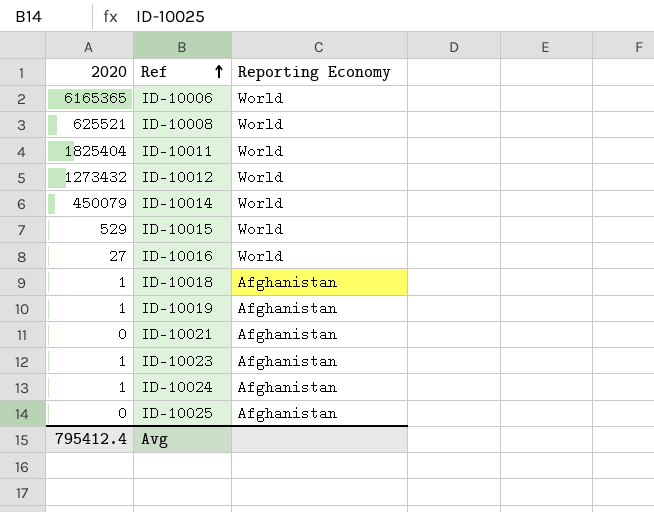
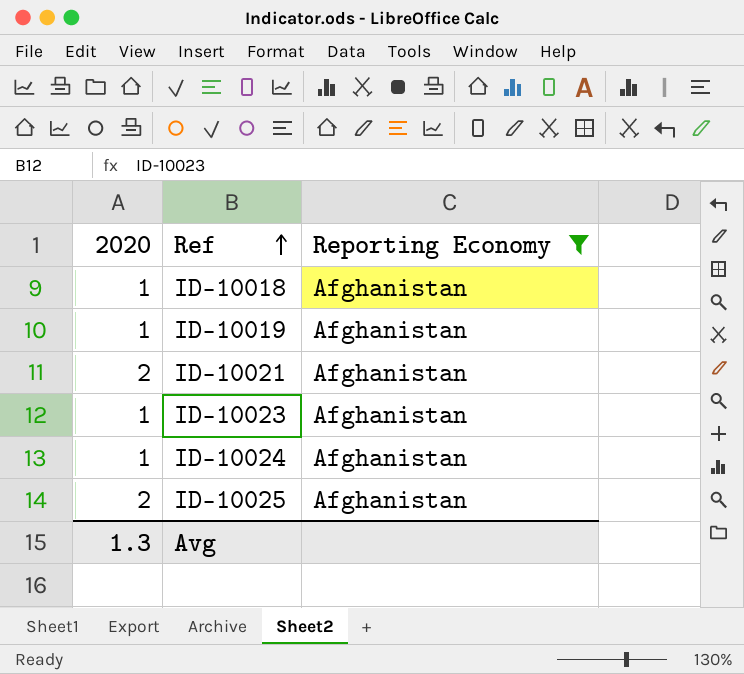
filter: none -> Reporting Economy = Afghanistan
ID-10021 | 2020: 0 -> 2
ID-10025 | 2020: 0 -> 2
Avg | 2020: 795412.4 -> 1.3

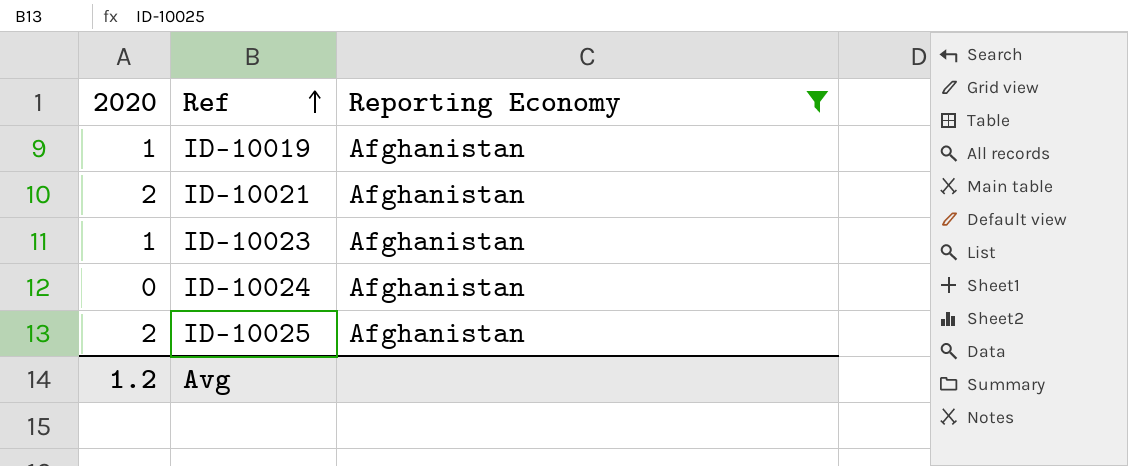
row ID-10018: 1 | Afghanistan -> none
ID-10024 | 2020: 1 -> 0
Avg | 2020: 1.3 -> 1.2

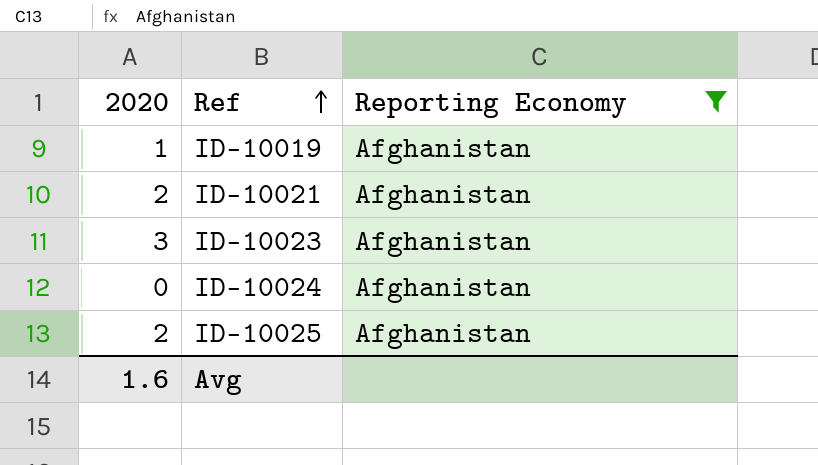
ID-10023 | 2020: 1 -> 3
Avg | 2020: 1.2 -> 1.6

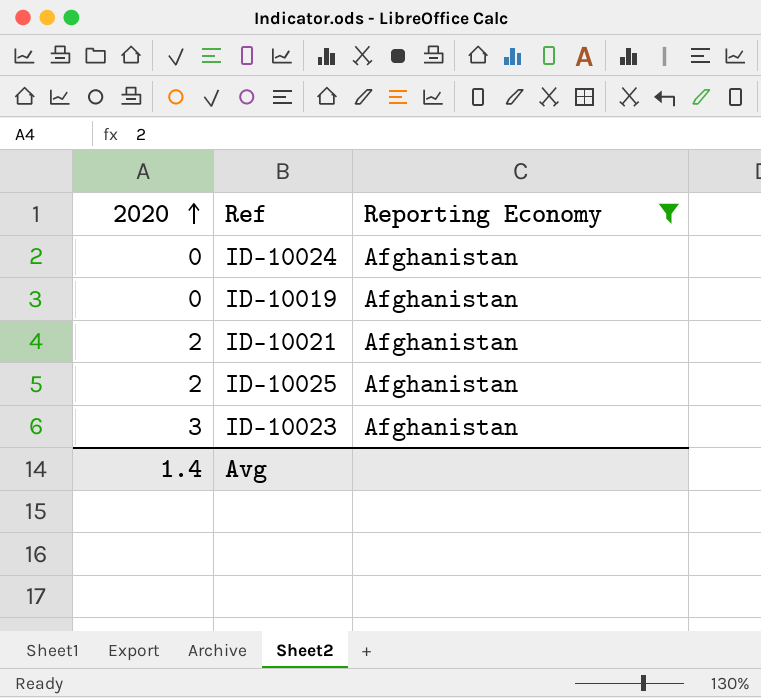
row order: Ref ascending -> 2020 ascending
ID-10019 | 2020: 1 -> 0
Avg | 2020: 1.6 -> 1.4

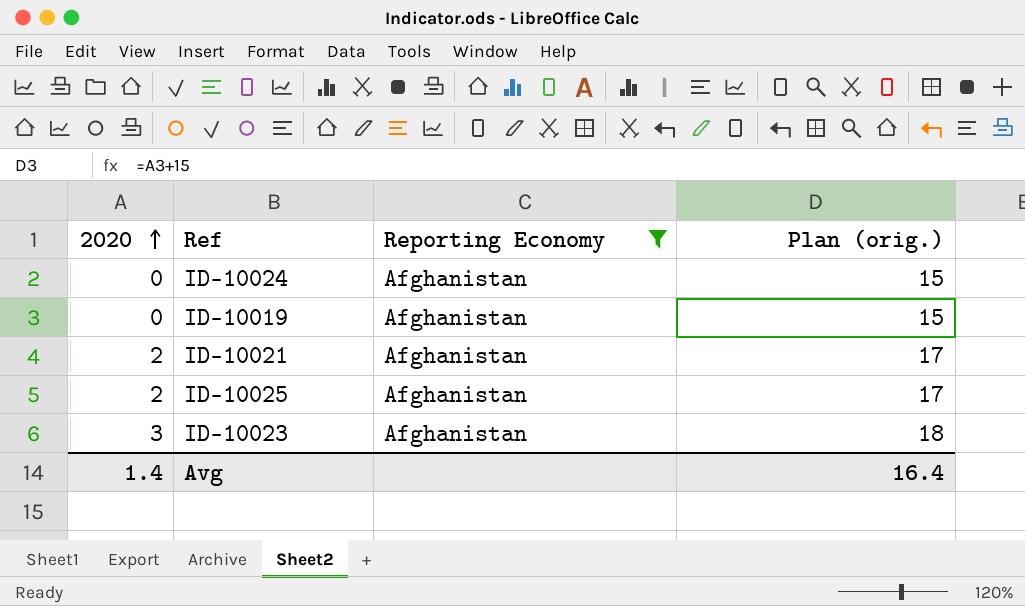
column Plan (orig.) | formula: none -> [2020] + 15

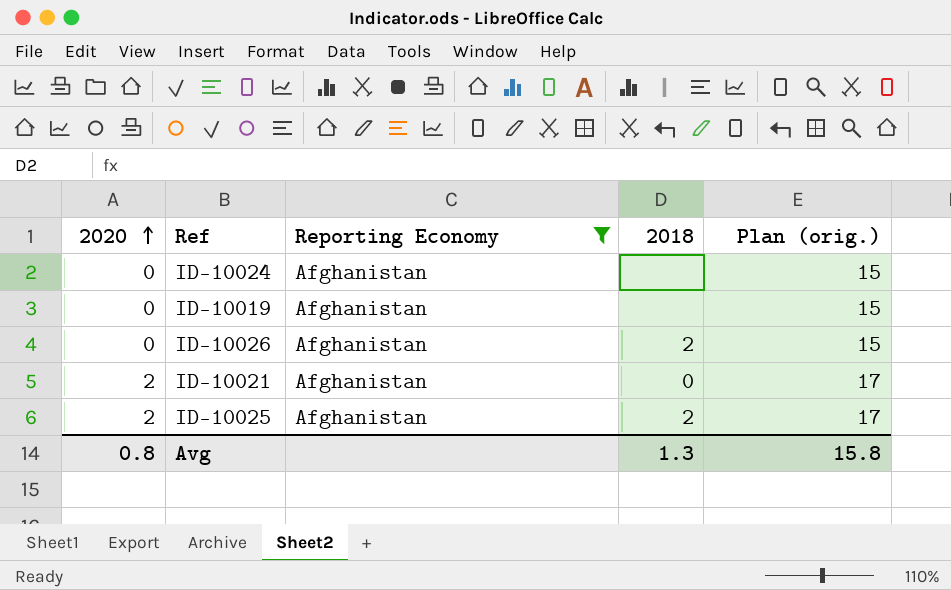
column 2018 | position: none -> 4
row ID-10023: 3 | Afghanistan | 18 -> none
row ID-10026: none -> 0 | Afghanistan | 2 | 15
Avg | 2020: 1.4 -> 0.8
Avg | Plan (orig.): 16.4 -> 15.8

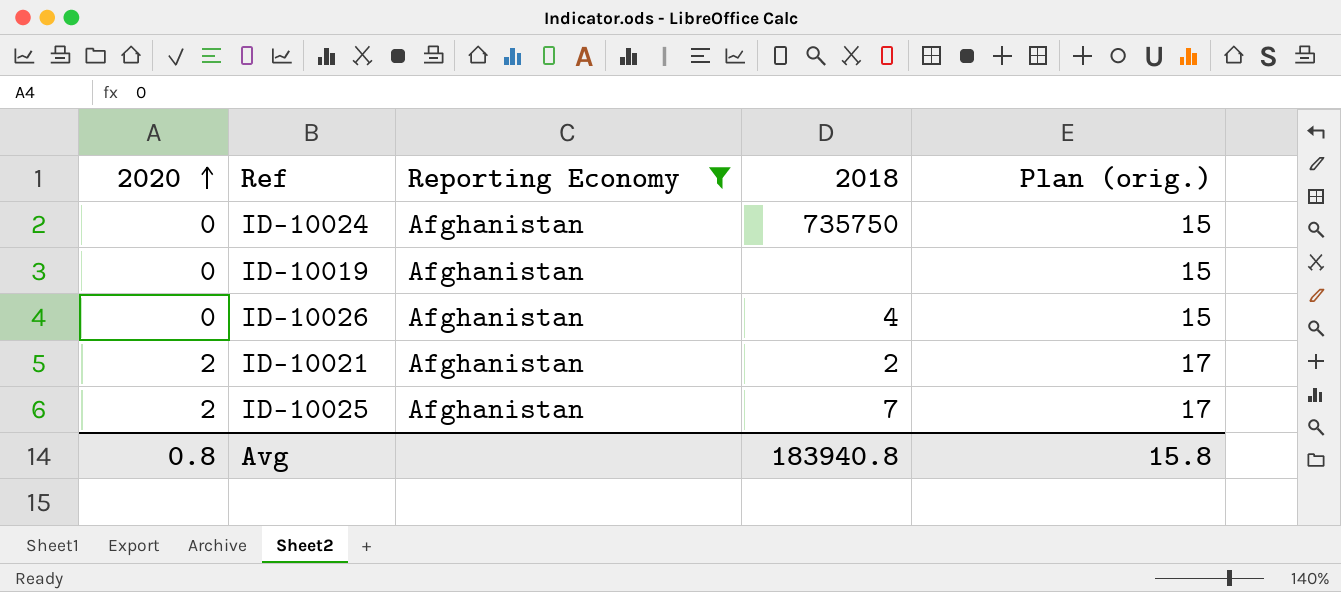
ID-10024 | 2018: none -> 735750
ID-10026 | 2018: 2 -> 4
ID-10021 | 2018: 0 -> 2
ID-10025 | 2018: 2 -> 7
Avg | 2018: 1.3 -> 183940.8

